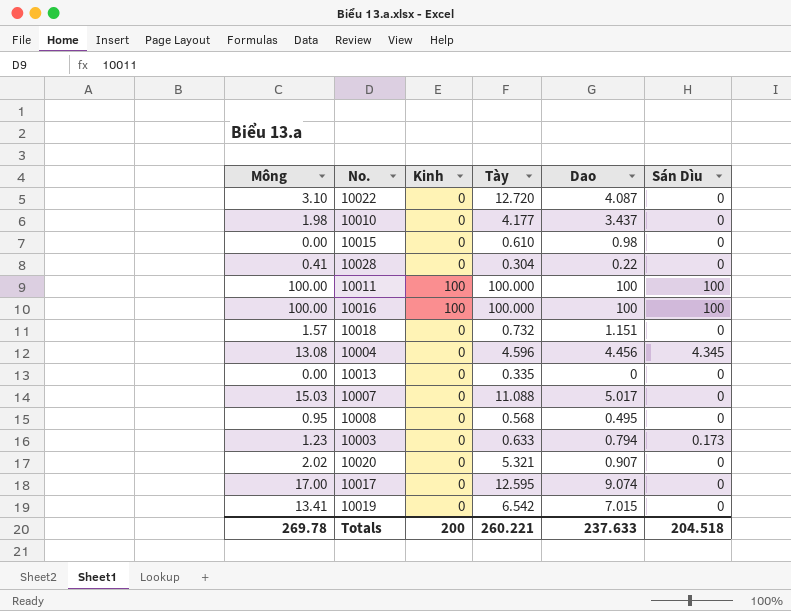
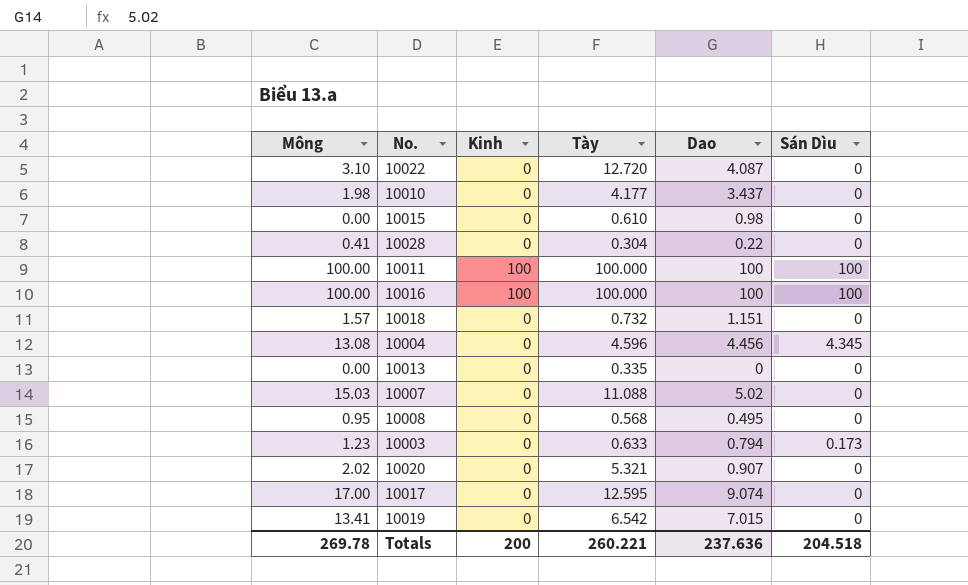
10007 | Dao: 5.017 -> 5.02
Totals | Dao: 237.633 -> 237.636

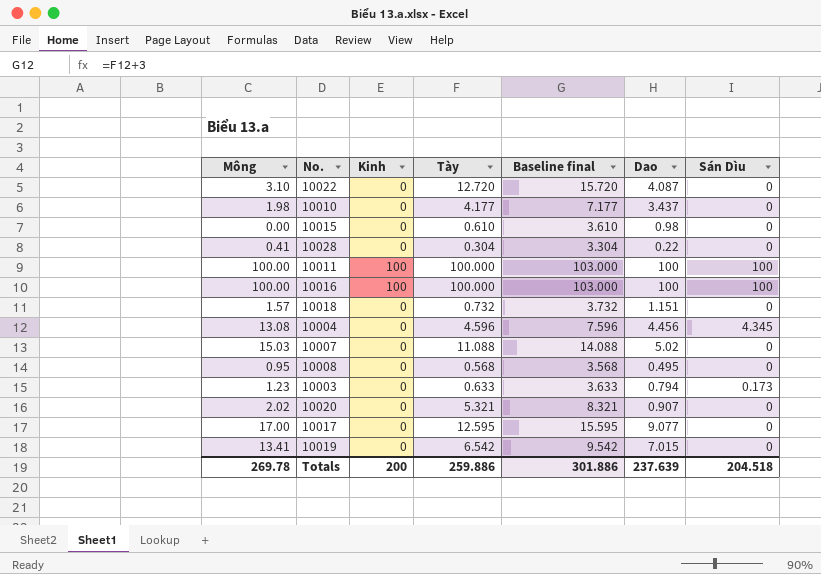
column Baseline final | formula: none -> [Tày] + 3
row 10013: 0.00 | 0 | 0.335 | 0 | 0 -> none
10017 | Dao: 9.074 -> 9.077
Totals | Tày: 260.221 -> 259.886
Totals | Dao: 237.636 -> 237.639

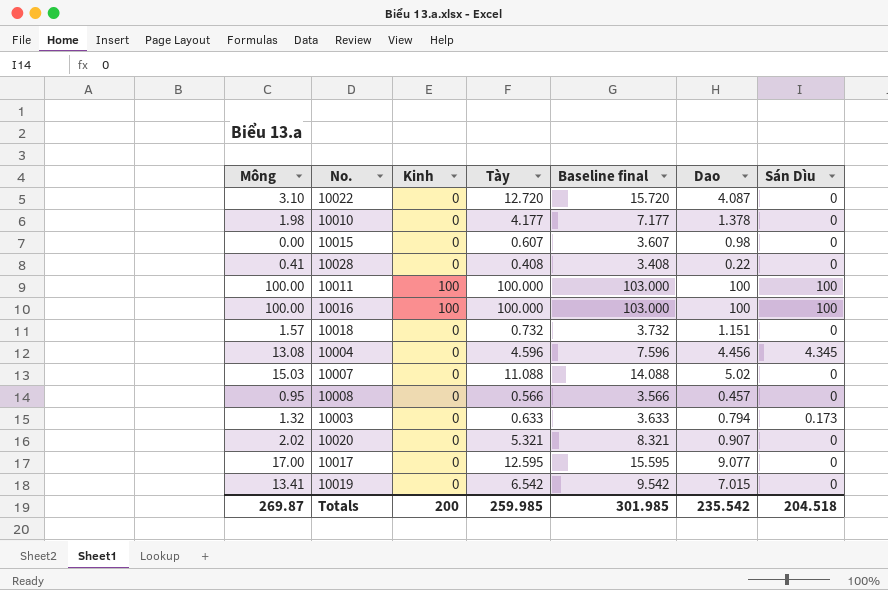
10010 | Dao: 3.437 -> 1.378
10015 | Tày: 0.610 -> 0.607
10015 | Baseline final: 3.610 -> 3.607
10028 | Tày: 0.304 -> 0.408
10028 | Baseline final: 3.304 -> 3.408
10008 | Tày: 0.568 -> 0.566
10008 | Baseline final: 3.568 -> 3.566
10008 | Dao: 0.495 -> 0.457
10003 | Mông: 1.23 -> 1.32
Totals | Mông: 269.78 -> 269.87
Totals | Tày: 259.886 -> 259.985
Totals | Baseline final: 301.886 -> 301.985
Totals | Dao: 237.639 -> 235.542

